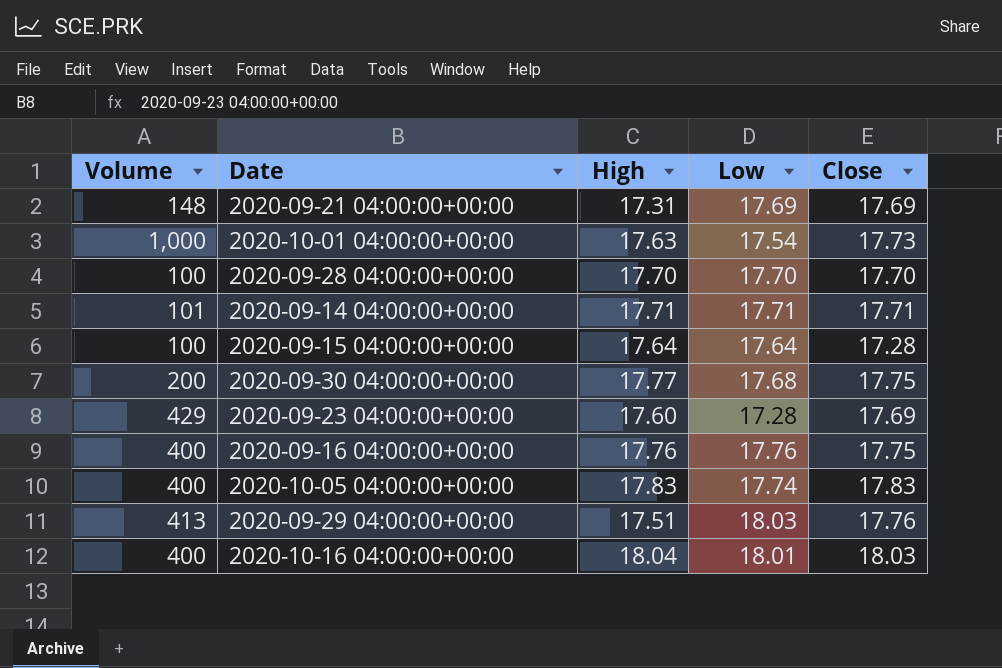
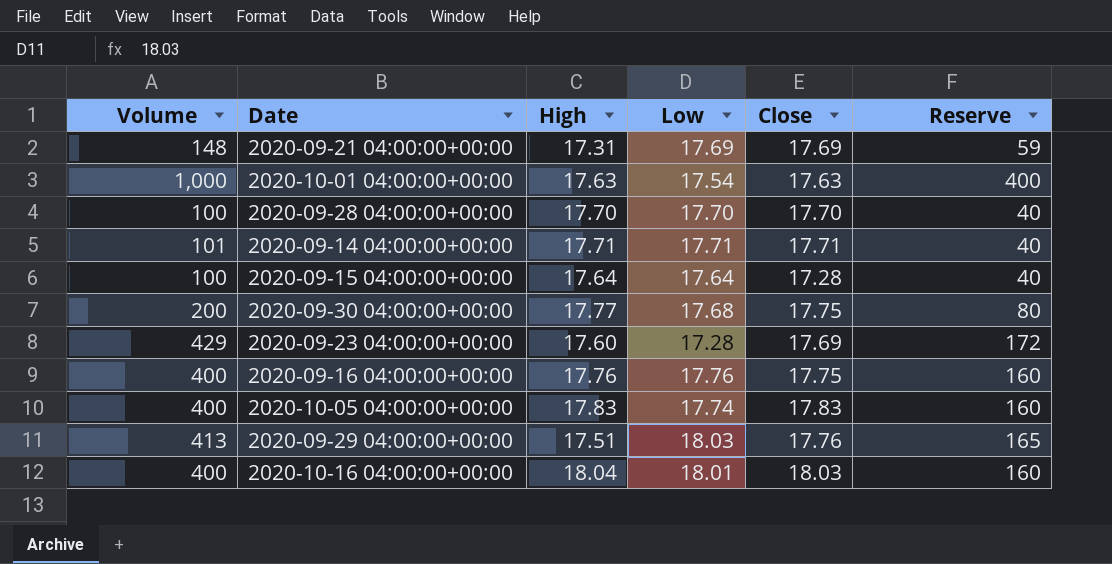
column Reserve | formula: none -> [Volume] * 0.4
2020-10-01 04:00:00+00:00 | Close: 17.73 -> 17.63

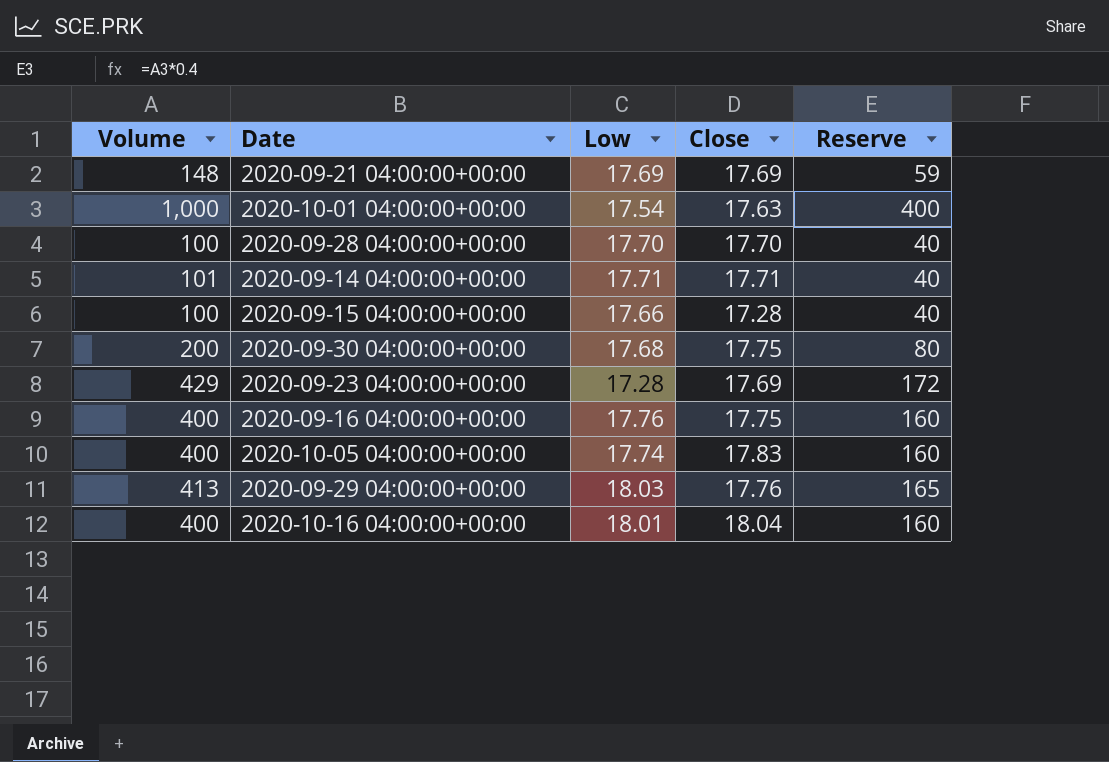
column High | position: 3 -> none
2020-09-15 04:00:00+00:00 | Low: 17.64 -> 17.66
2020-10-16 04:00:00+00:00 | Close: 18.03 -> 18.04

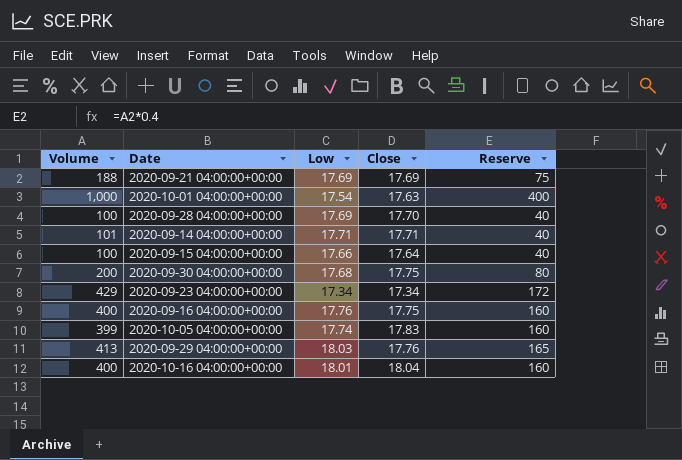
2020-09-21 04:00:00+00:00 | Volume: 148 -> 188
2020-09-21 04:00:00+00:00 | Reserve: 59 -> 75
2020-09-28 04:00:00+00:00 | Low: 17.70 -> 17.69
2020-09-15 04:00:00+00:00 | Close: 17.28 -> 17.64
2020-09-23 04:00:00+00:00 | Low: 17.28 -> 17.34
2020-09-23 04:00:00+00:00 | Close: 17.69 -> 17.34
2020-10-05 04:00:00+00:00 | Volume: 400 -> 399

